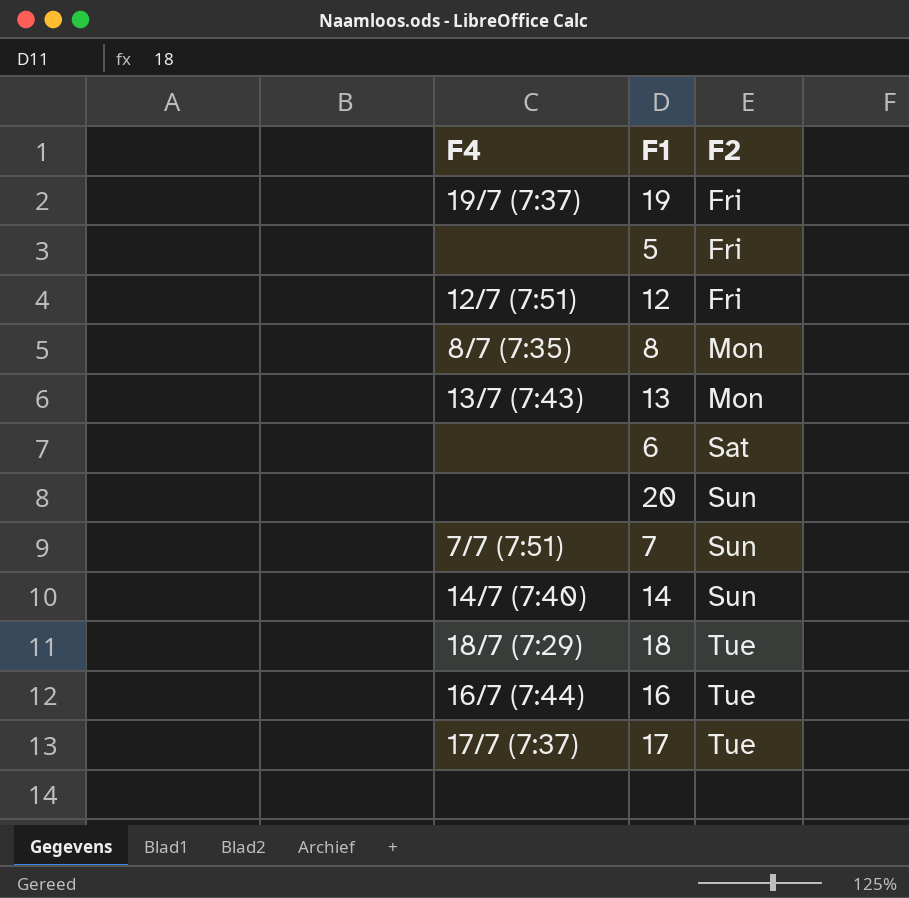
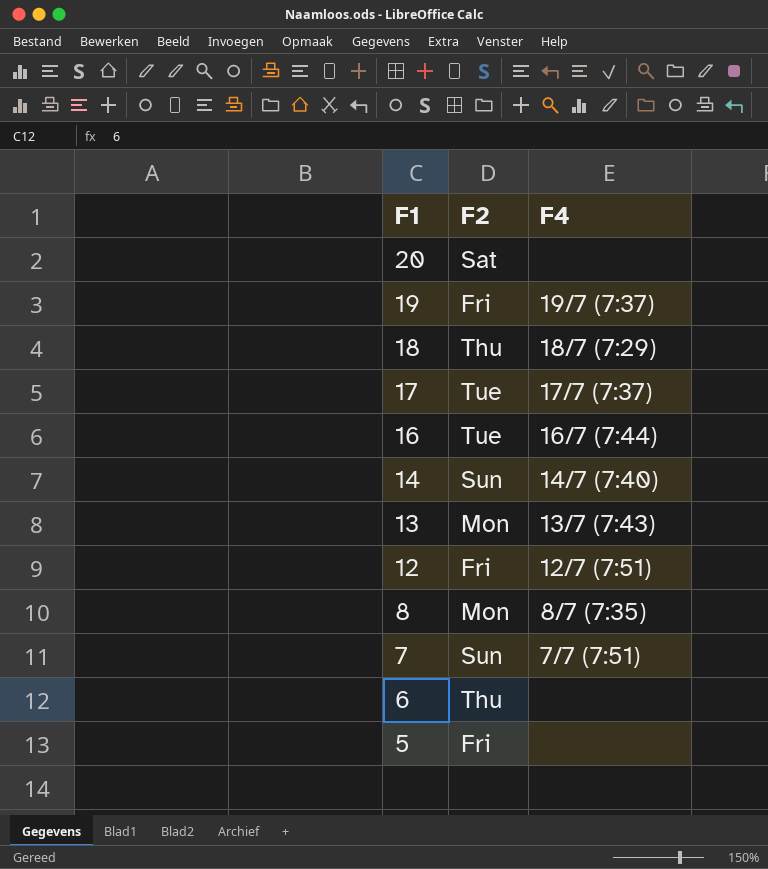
row order: F2 ascending -> F1 descending
column F4 | position: 1 -> 3
20 | F2: Sun -> Sat
18 | F2: Tue -> Thu
6 | F2: Sat -> Thu

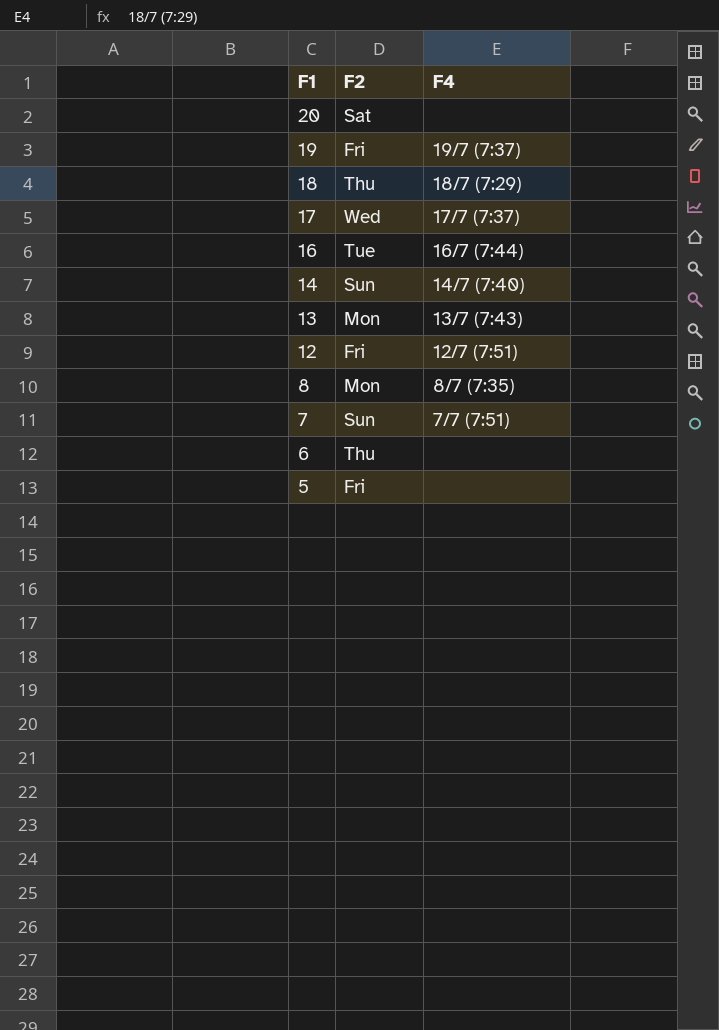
17 | F2: Tue -> Wed

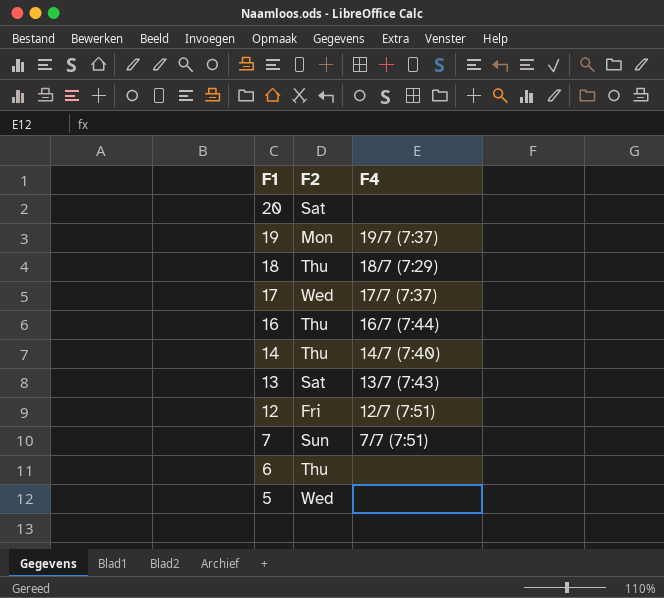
row 8: Mon | 8/7 (7:35) -> none
19 | F2: Fri -> Mon
16 | F2: Tue -> Thu
14 | F2: Sun -> Thu
13 | F2: Mon -> Sat
5 | F2: Fri -> Wed

